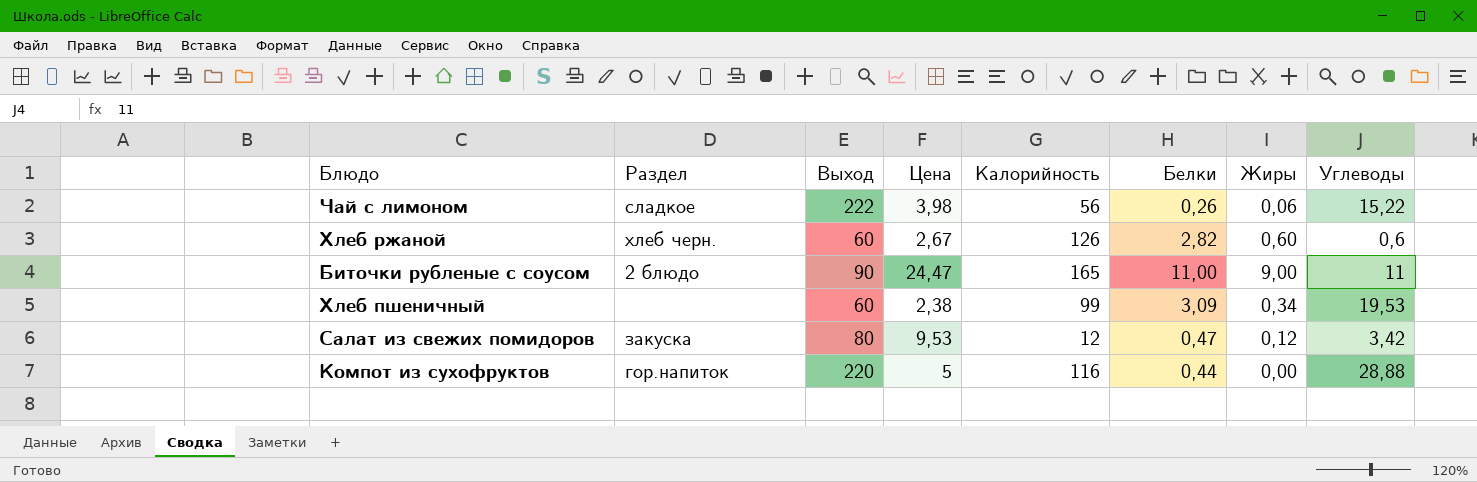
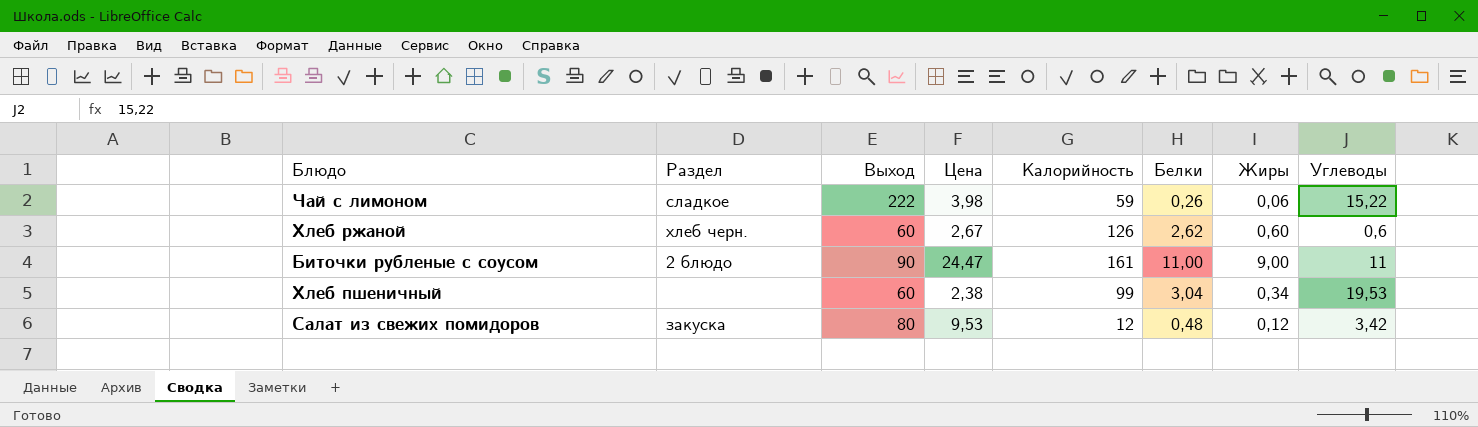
row Компот из сухофруктов: гор.напиток | 220 | 5 | 116 | 0,44 | 0,00 | 28,88 -> none
Чай с лимоном | Калорийность: 56 -> 59
Хлеб ржаной | Белки: 2,82 -> 2,62
Биточки рубленые с соусом | Калорийность: 165 -> 161
Хлеб пшеничный | Белки: 3,09 -> 3,04
Салат из свежих помидоров | Белки: 0,47 -> 0,48

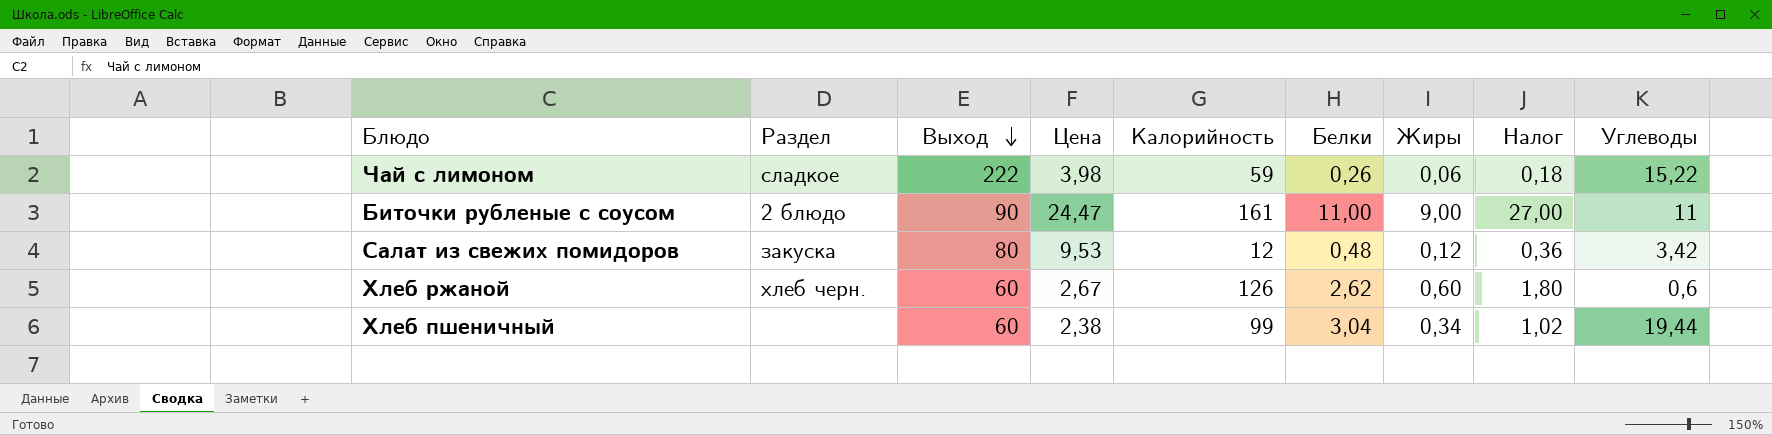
row order: none -> Выход descending
column Налог | formula: none -> [Жиры] * 3
Хлеб пшеничный | Углеводы: 19,53 -> 19,44

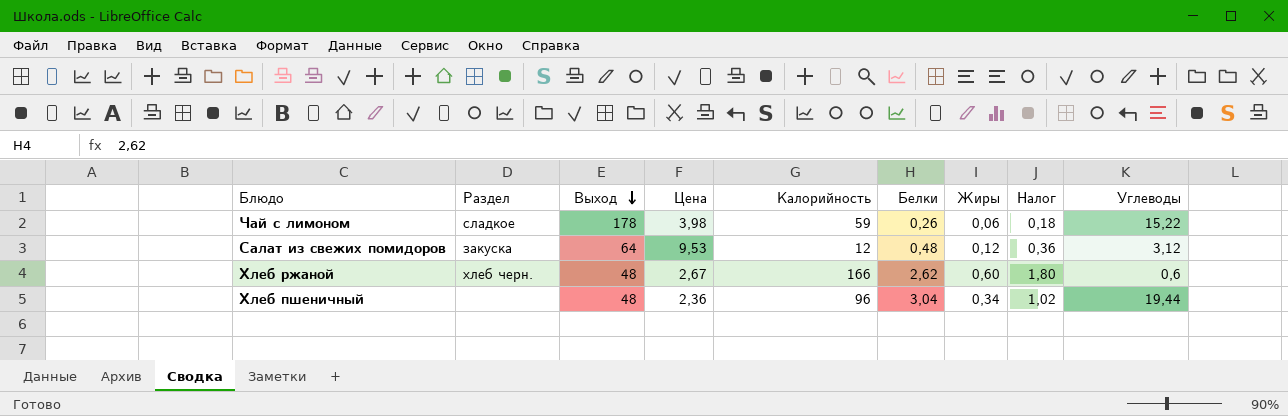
row Биточки рубленые с соусом: 2 блюдо | 90 | 24,47 | 161 | 11,00 | 9,00 | 27,00 | 11 -> none
Чай с лимоном | Выход: 222 -> 178
Салат из свежих помидоров | Выход: 80 -> 64
Салат из свежих помидоров | Углеводы: 3,42 -> 3,12
Хлеб ржаной | Выход: 60 -> 48
Хлеб ржаной | Калорийность: 126 -> 166
Хлеб пшеничный | Выход: 60 -> 48
Хлеб пшеничный | Цена: 2,38 -> 2,36
Хлеб пшеничный | Калорийность: 99 -> 96

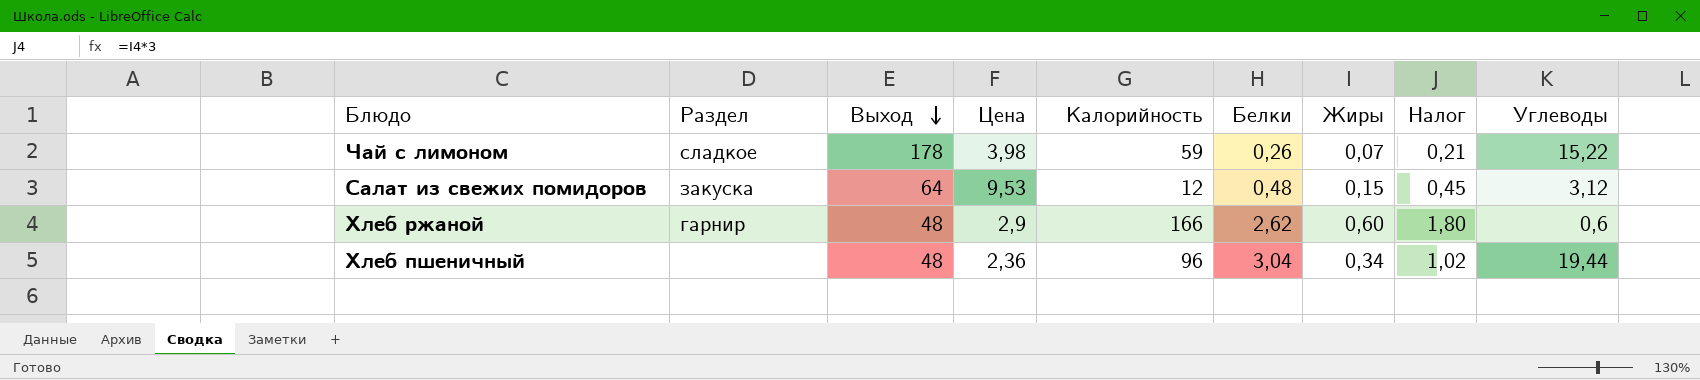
Чай с лимоном | Жиры: 0,06 -> 0,07
Чай с лимоном | Налог: 0,18 -> 0,21
Салат из свежих помидоров | Жиры: 0,12 -> 0,15
Салат из свежих помидоров | Налог: 0,36 -> 0,45
Хлеб ржаной | Раздел: хлеб черн. -> гарнир
Хлеб ржаной | Цена: 2,67 -> 2,9

